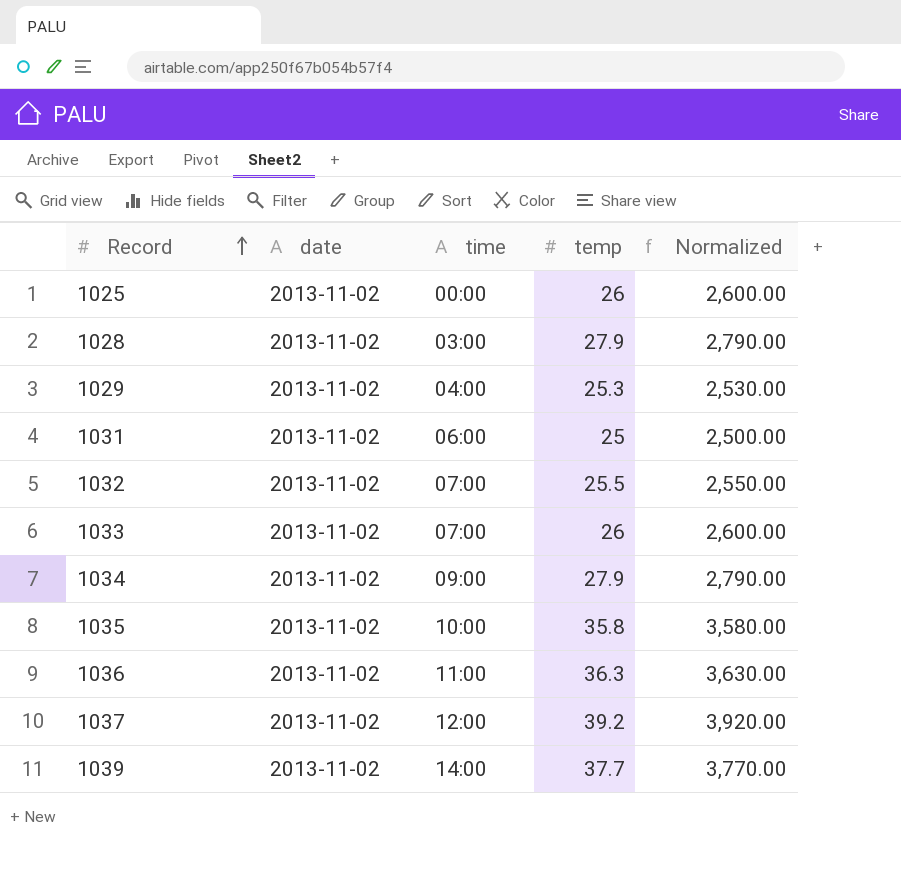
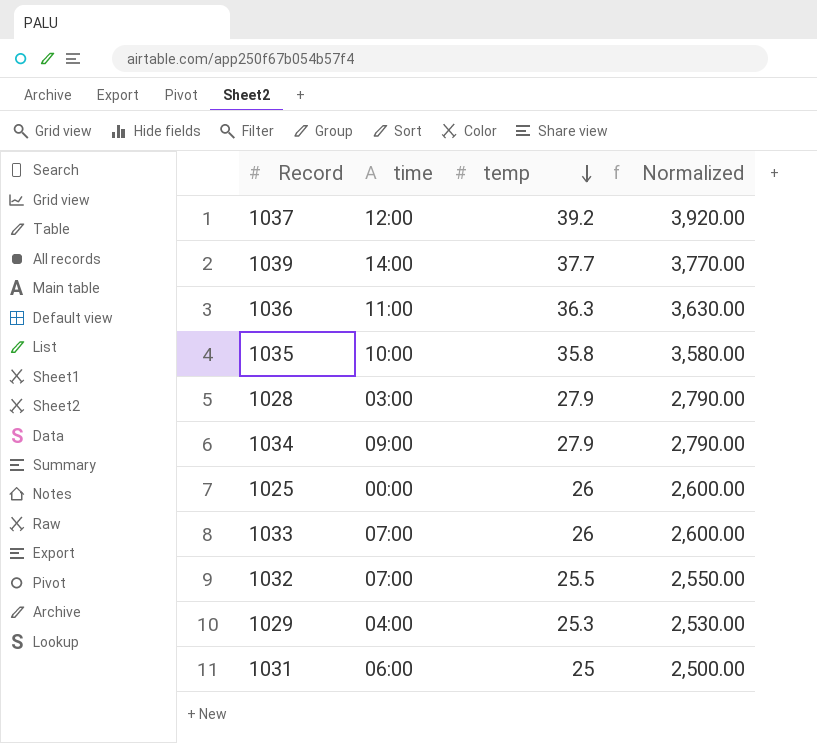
row order: Record ascending -> temp descending
column date | position: 2 -> none

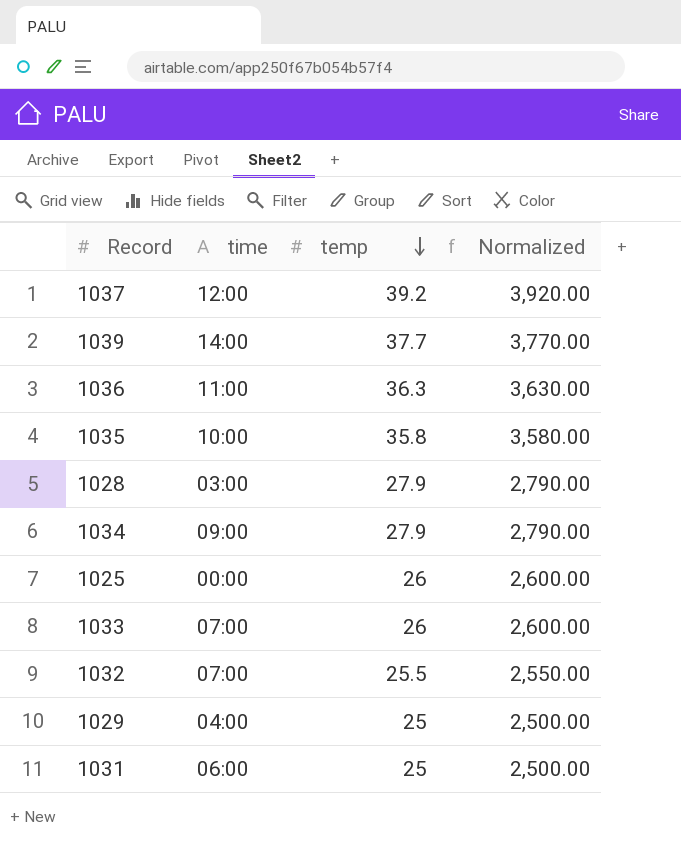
1029 | temp: 25.3 -> 25
1029 | Normalized: 2,530.00 -> 2,500.00

